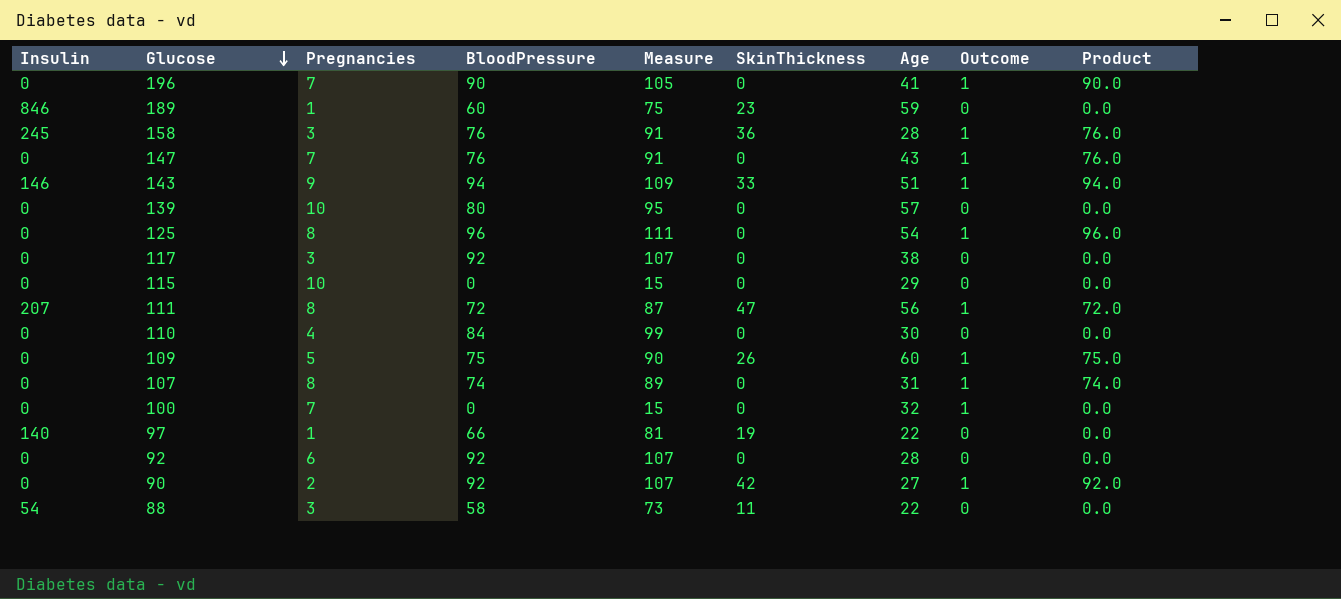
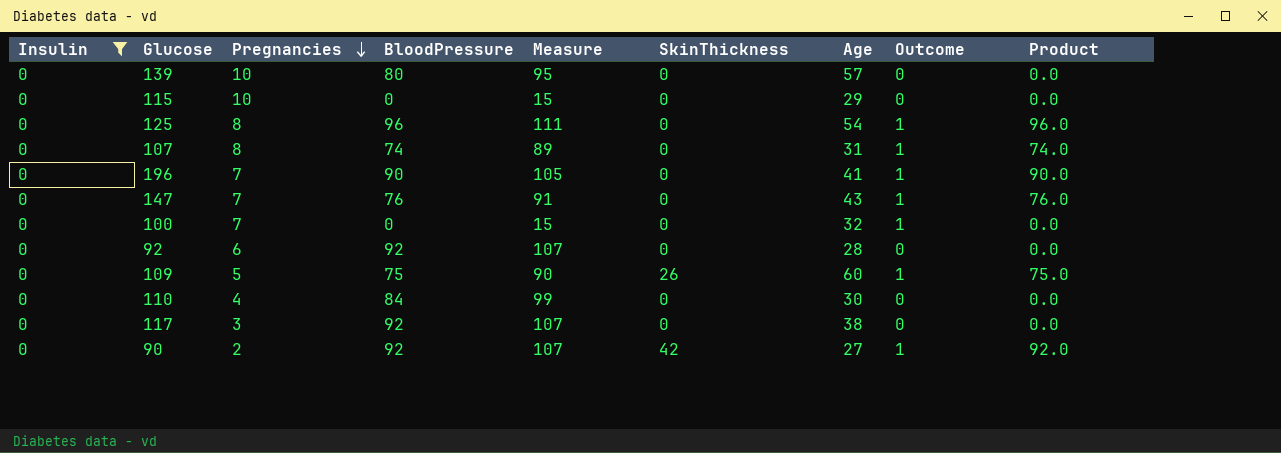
filter: none -> Insulin = 0
row order: Glucose descending -> Pregnancies descending

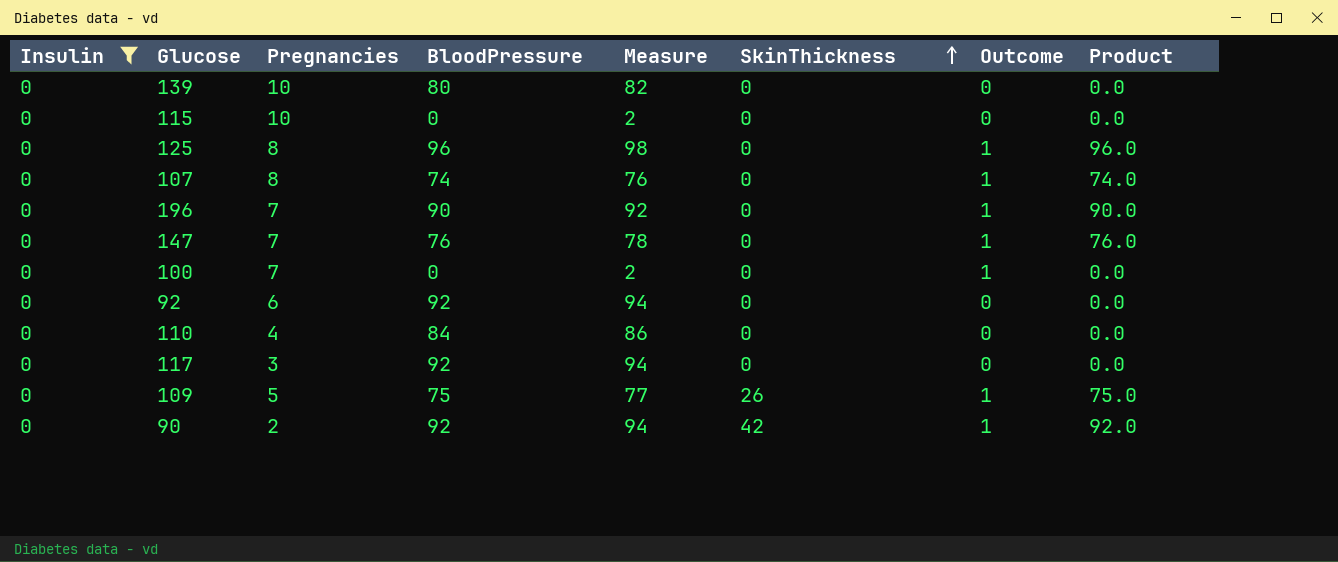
row order: Pregnancies descending -> SkinThickness ascending
column Age | position: 7 -> none
column Measure | formula: [BloodPressure] + 15 -> [BloodPressure] + 2

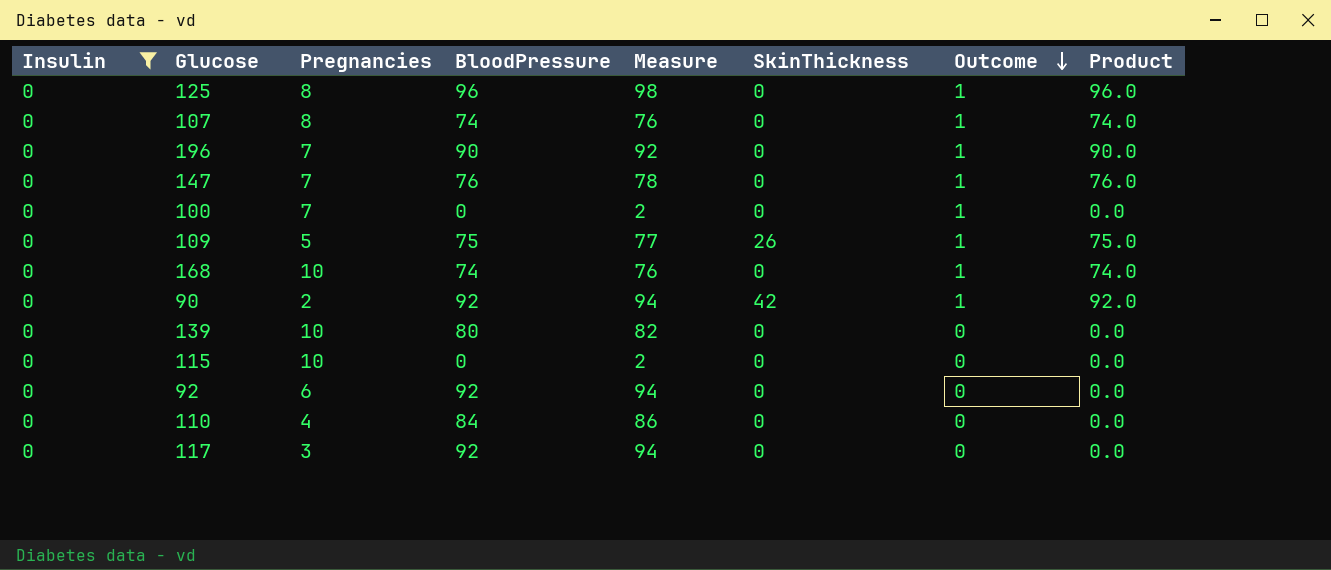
row order: SkinThickness ascending -> Outcome descending
row 168: none -> 0 | 10 | 74 | 76 | 0 | 1 | 74.0

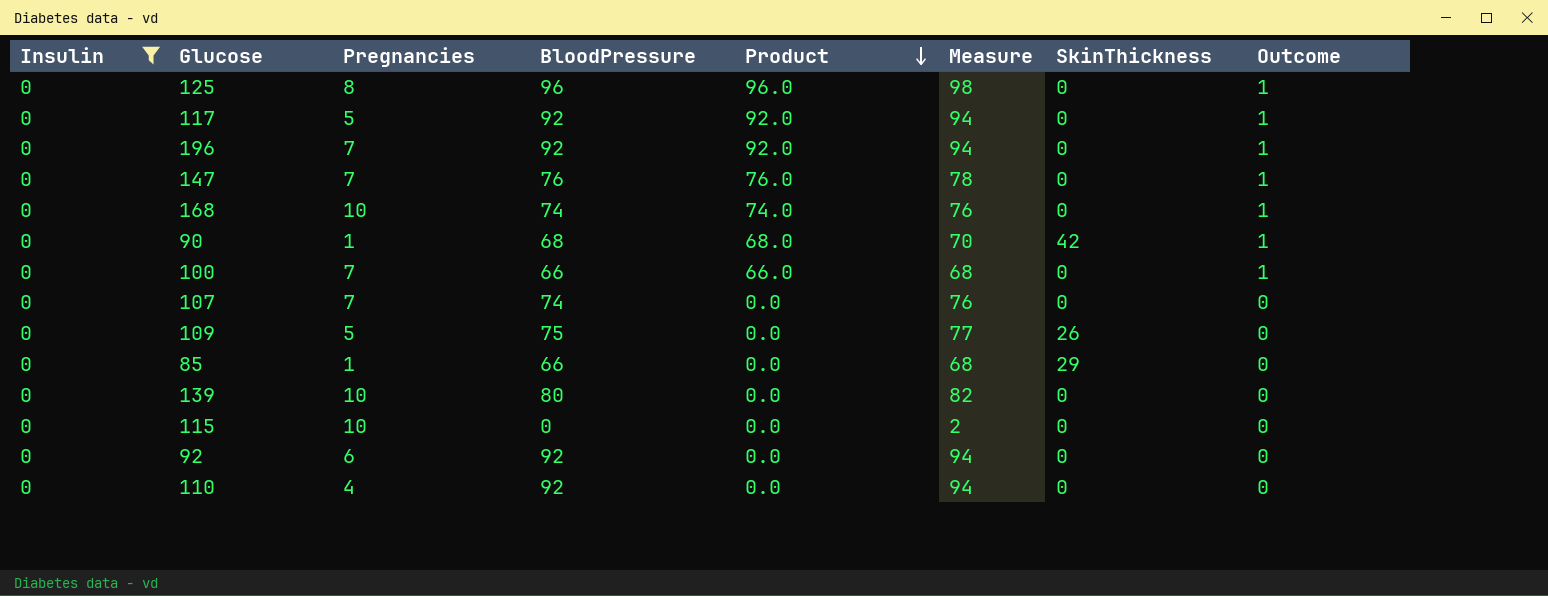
row order: Outcome descending -> Product descending
column Product | position: 8 -> 5
117 | Pregnancies: 3 -> 5
117 | Product: 0.0 -> 92.0
117 | Outcome: 0 -> 1
196 | BloodPressure: 90 -> 92
196 | Product: 90.0 -> 92.0
196 | Measure: 92 -> 94
90 | Pregnancies: 2 -> 1
90 | BloodPressure: 92 -> 68
90 | Product: 92.0 -> 68.0
90 | Measure: 94 -> 70
100 | BloodPressure: 0 -> 66
100 | Product: 0.0 -> 66.0
100 | Measure: 2 -> 68
107 | Pregnancies: 8 -> 7
107 | Product: 74.0 -> 0.0
107 | Outcome: 1 -> 0
109 | Product: 75.0 -> 0.0
109 | Outcome: 1 -> 0
row 85: none -> 0 | 1 | 66 | 0.0 | 68 | 29 | 0
110 | BloodPressure: 84 -> 92
110 | Measure: 86 -> 94

